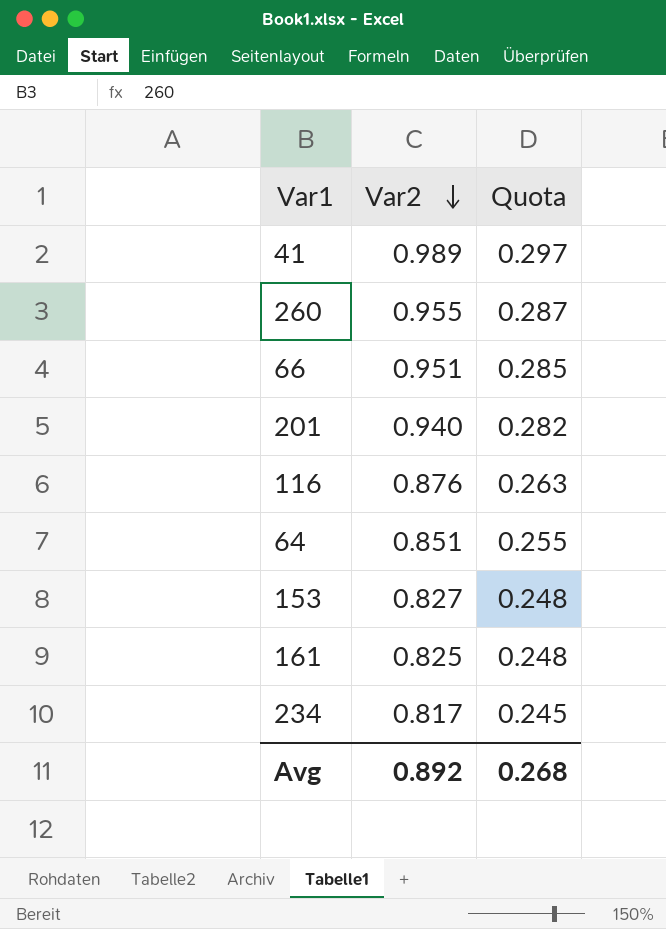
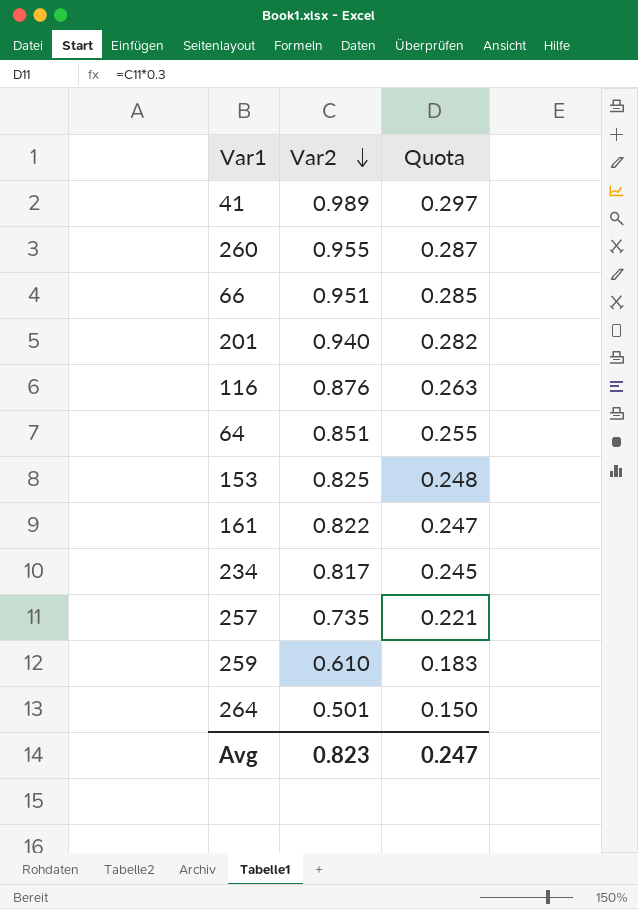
153 | Var2: 0.827 -> 0.825
161 | Var2: 0.825 -> 0.822
161 | Quota: 0.248 -> 0.247
row 257: none -> 0.735 | 0.221
row 259: none -> 0.610 | 0.183
row 264: none -> 0.501 | 0.150
Avg | Var2: 0.892 -> 0.823
Avg | Quota: 0.268 -> 0.247

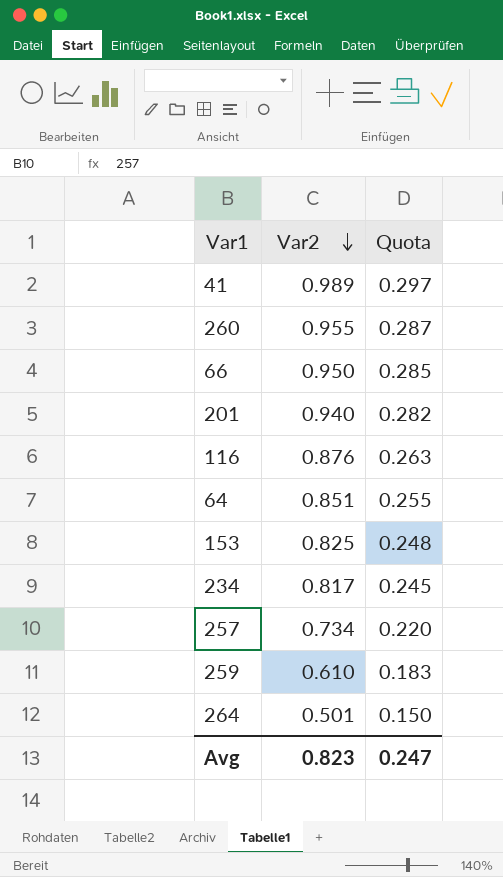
row 161: 0.822 | 0.247 -> none
66 | Var2: 0.951 -> 0.950
257 | Var2: 0.735 -> 0.734
257 | Quota: 0.221 -> 0.220

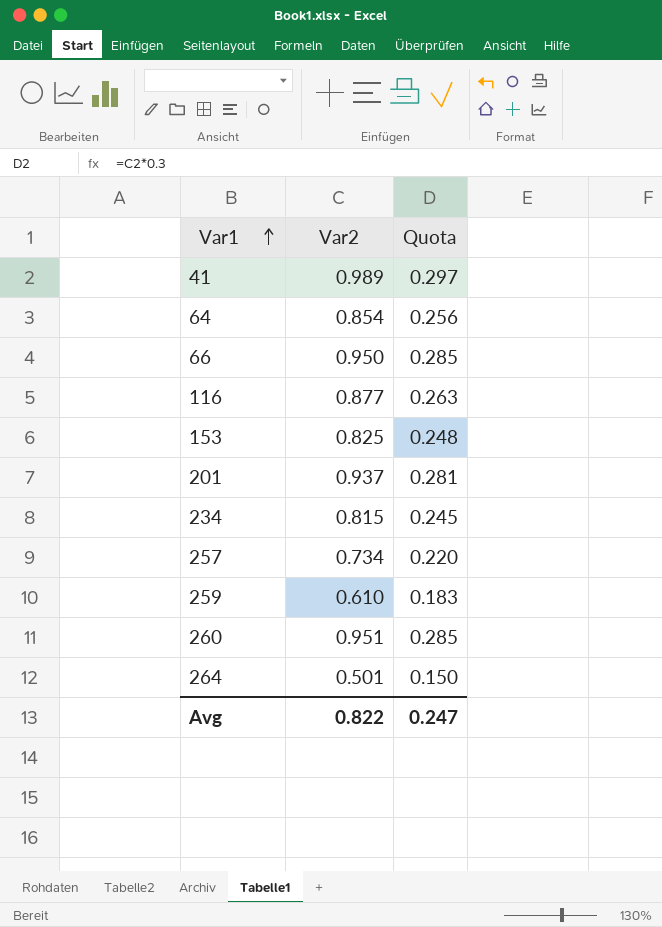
row order: Var2 descending -> Var1 ascending
64 | Var2: 0.851 -> 0.854
64 | Quota: 0.255 -> 0.256
116 | Var2: 0.876 -> 0.877
201 | Var2: 0.940 -> 0.937
201 | Quota: 0.282 -> 0.281
234 | Var2: 0.817 -> 0.815
260 | Var2: 0.955 -> 0.951
260 | Quota: 0.287 -> 0.285
Avg | Var2: 0.823 -> 0.822

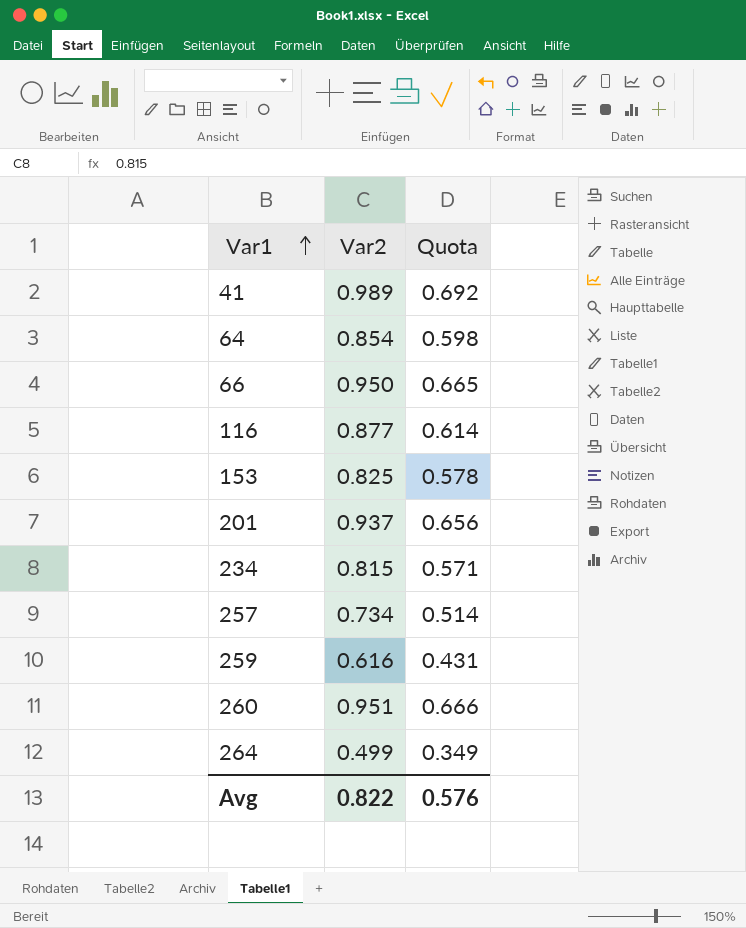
column Quota | formula: [Var2] * 0.3 -> [Var2] * 0.7
259 | Var2: 0.610 -> 0.616
264 | Var2: 0.501 -> 0.499
Avg | Quota: 0.247 -> 0.576

